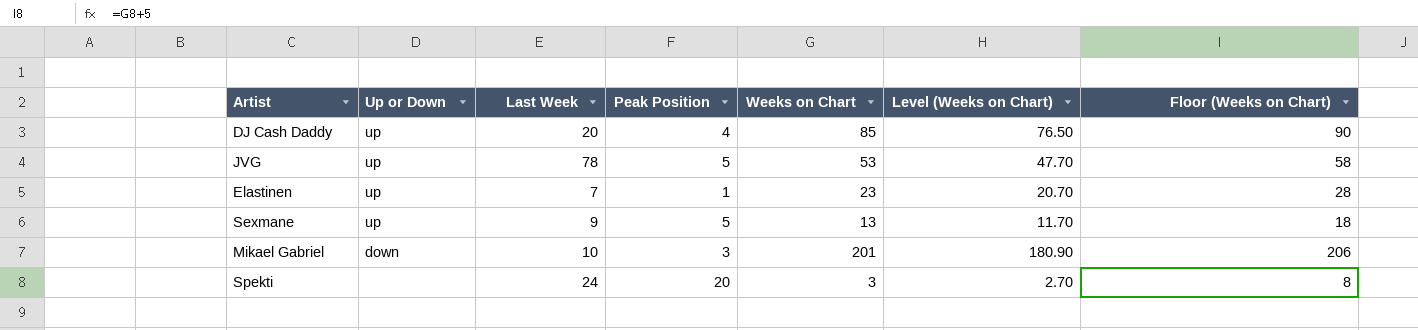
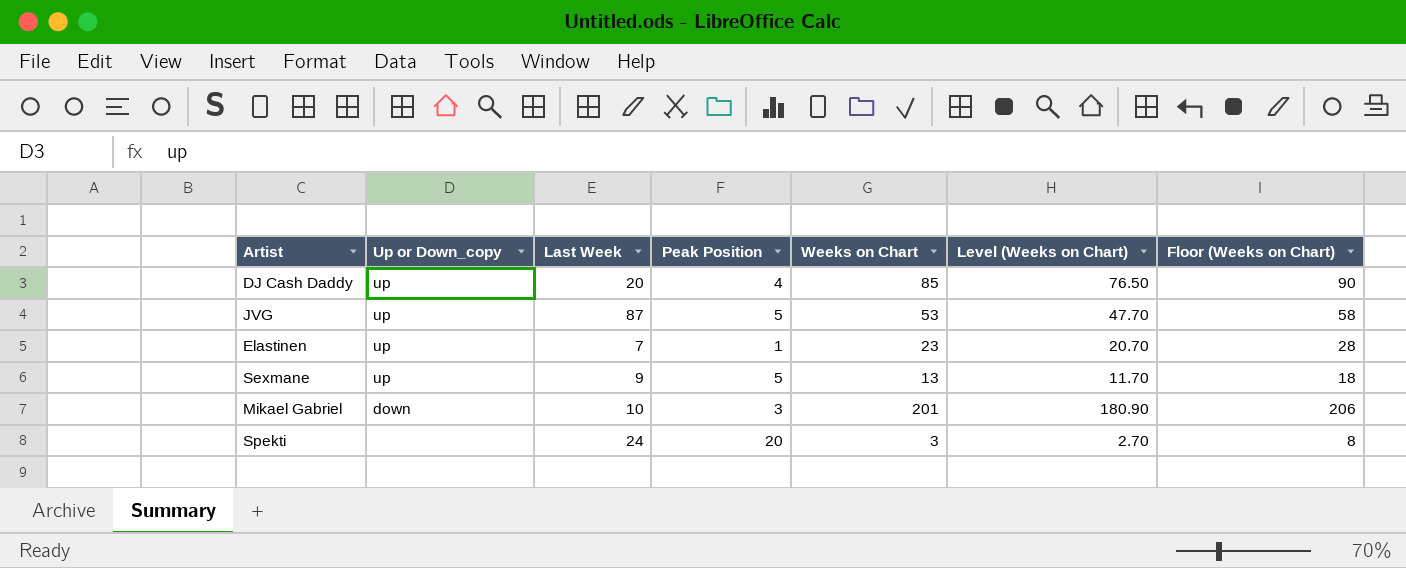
column name: Up or Down -> Up or Down_copy
JVG | Last Week: 78 -> 87

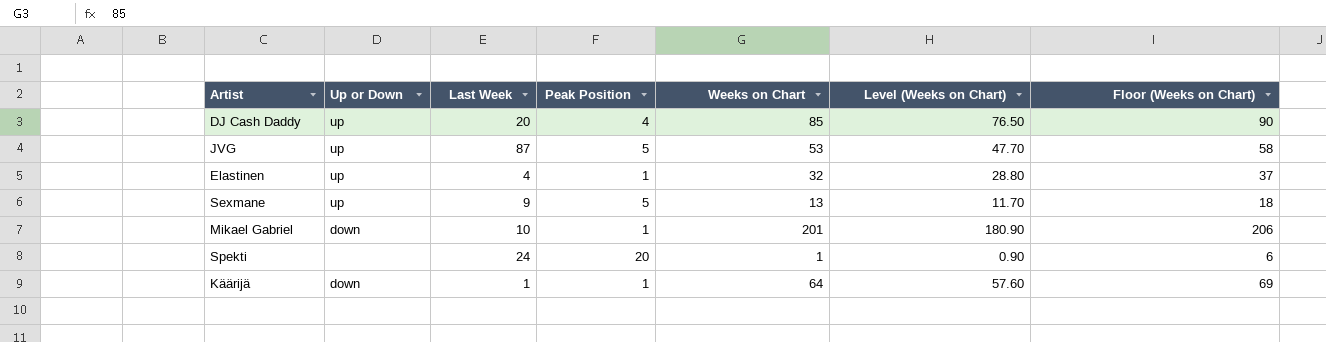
column name: Up or Down_copy -> Up or Down
Elastinen | Last Week: 7 -> 4
Elastinen | Weeks on Chart: 23 -> 32
Elastinen | Level (Weeks on Chart): 20.70 -> 28.80
Elastinen | Floor (Weeks on Chart): 28 -> 37
Mikael Gabriel | Peak Position: 3 -> 1
Spekti | Weeks on Chart: 3 -> 1
Spekti | Level (Weeks on Chart): 2.70 -> 0.90
Spekti | Floor (Weeks on Chart): 8 -> 6
row Käärijä: none -> down | 1 | 1 | 64 | 57.60 | 69

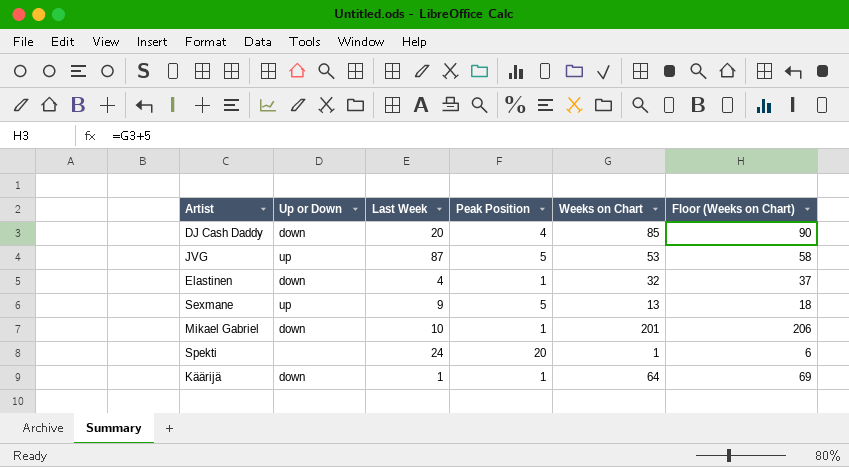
column Level (Weeks on Chart) | formula: [Weeks on Chart] * 0.9 -> none
DJ Cash Daddy | Up or Down: up -> down
Elastinen | Up or Down: up -> down

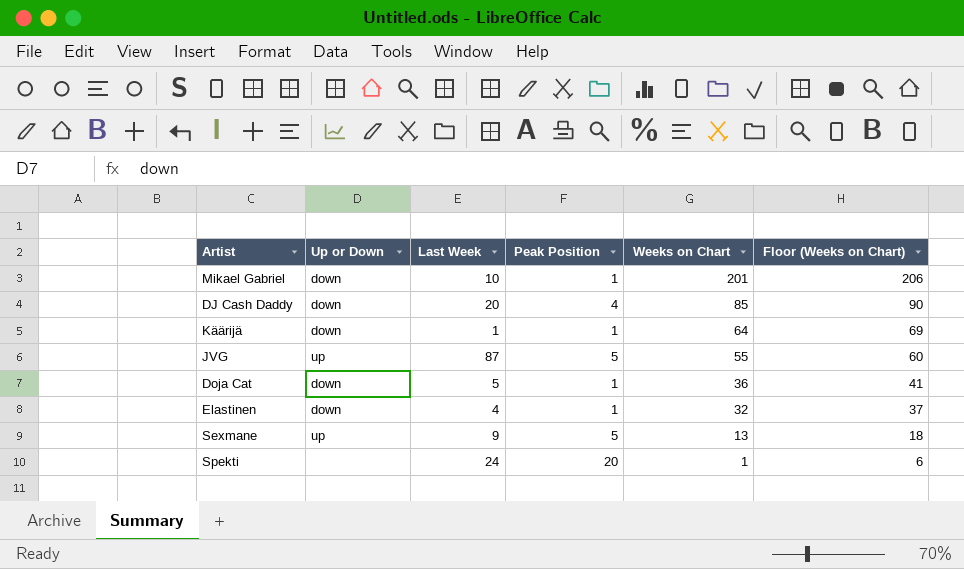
row order: none -> Weeks on Chart descending
JVG | Weeks on Chart: 53 -> 55
JVG | Floor (Weeks on Chart): 58 -> 60
row Doja Cat: none -> down | 5 | 1 | 36 | 41

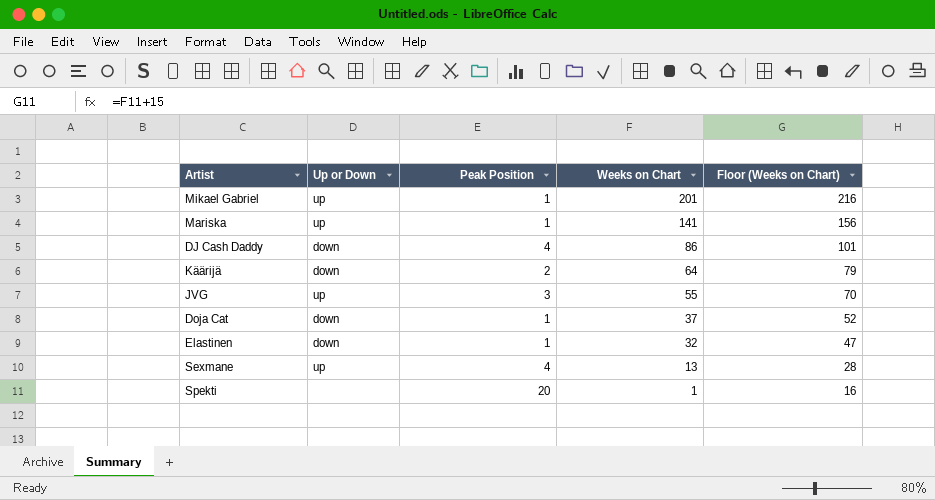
column Last Week | position: 3 -> none
column Floor (Weeks on Chart) | formula: [Weeks on Chart] + 5 -> [Weeks on Chart] + 15
Mikael Gabriel | Up or Down: down -> up
row Mariska: none -> up | 1 | 141 | 156
DJ Cash Daddy | Weeks on Chart: 85 -> 86
Käärijä | Peak Position: 1 -> 2
JVG | Peak Position: 5 -> 3
Doja Cat | Weeks on Chart: 36 -> 37
Sexmane | Peak Position: 5 -> 4

